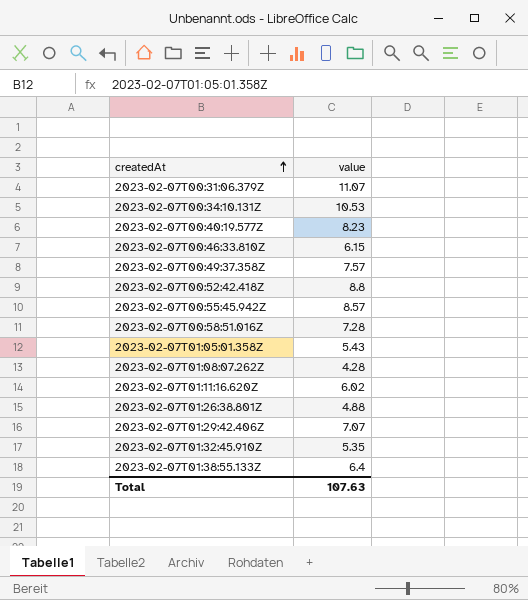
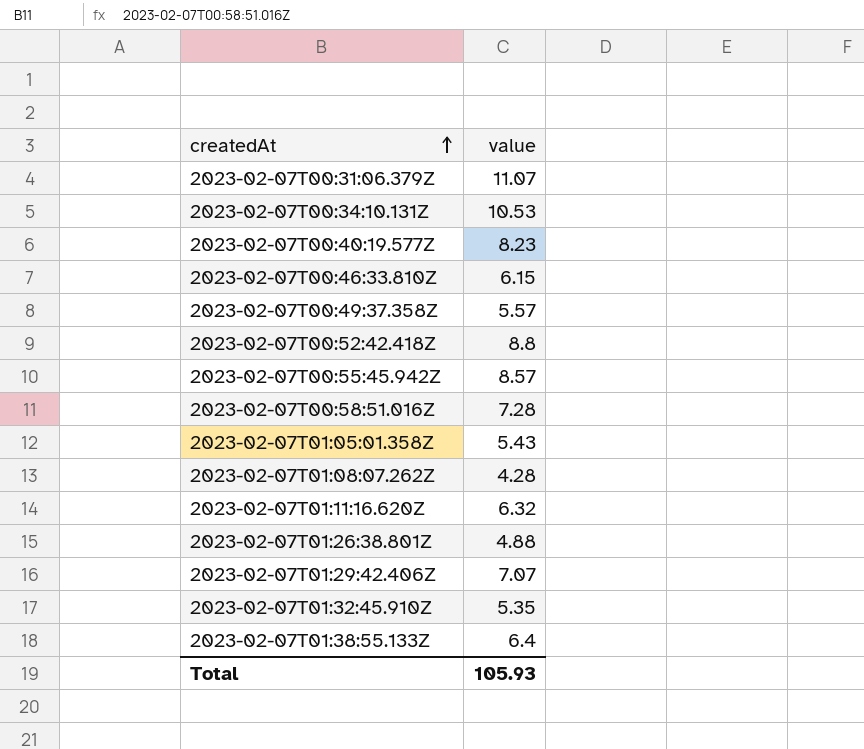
2023-02-07T00:49:37.358Z | value: 7.57 -> 5.57
2023-02-07T01:11:16.620Z | value: 6.02 -> 6.32
Total | value: 107.63 -> 105.93

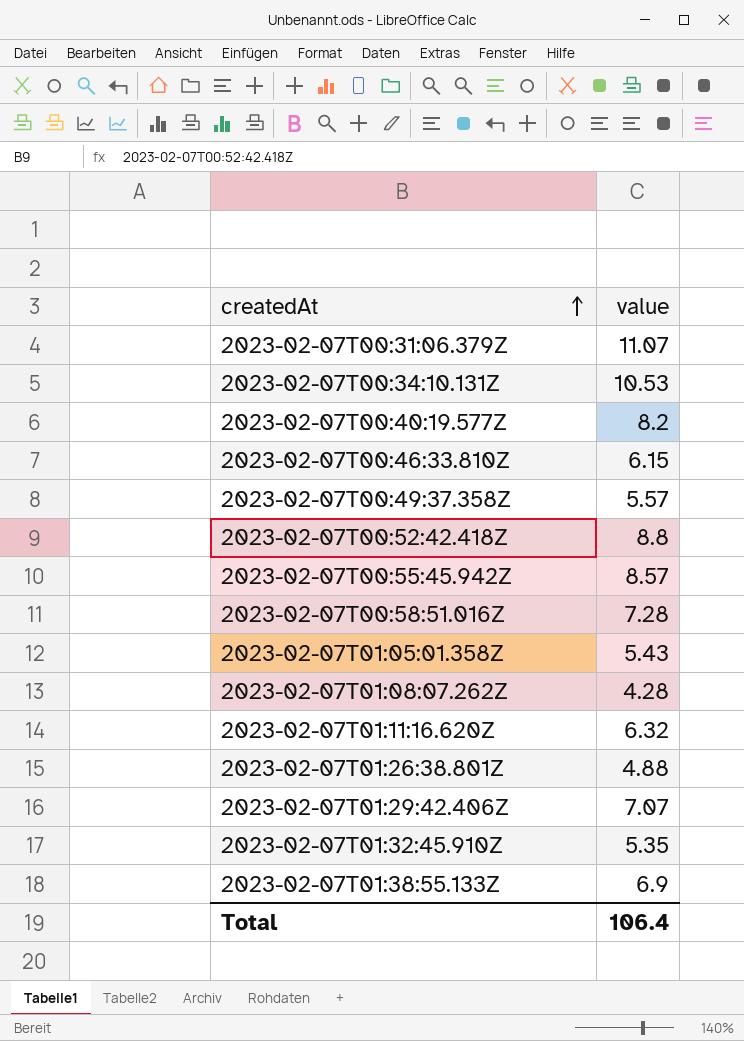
2023-02-07T00:40:19.577Z | value: 8.23 -> 8.2
2023-02-07T01:38:55.133Z | value: 6.4 -> 6.9
Total | value: 105.93 -> 106.4

